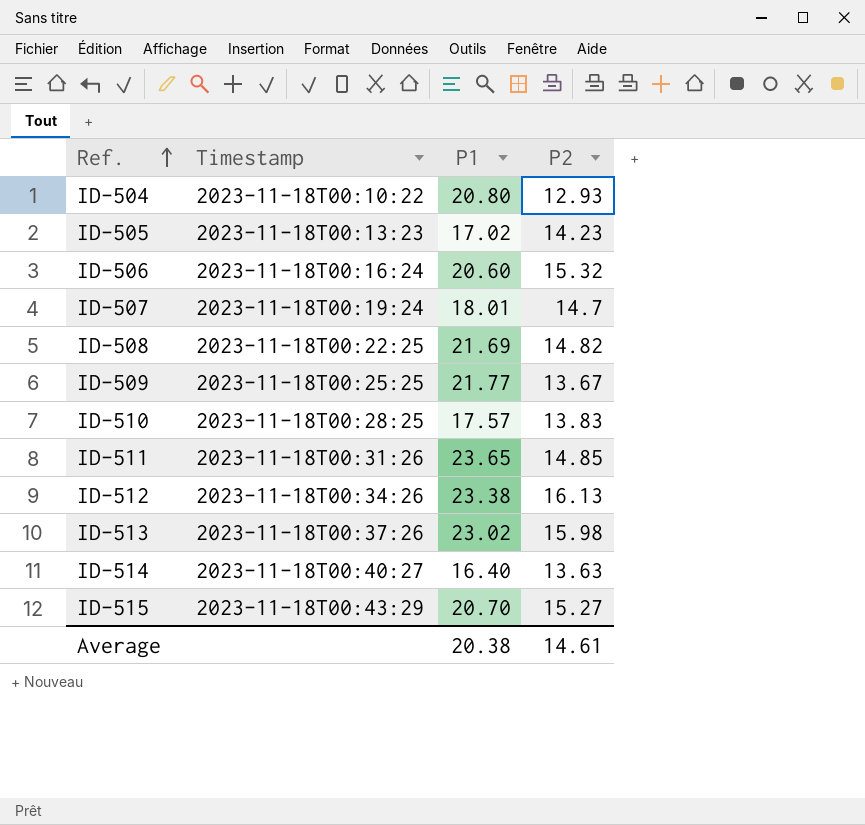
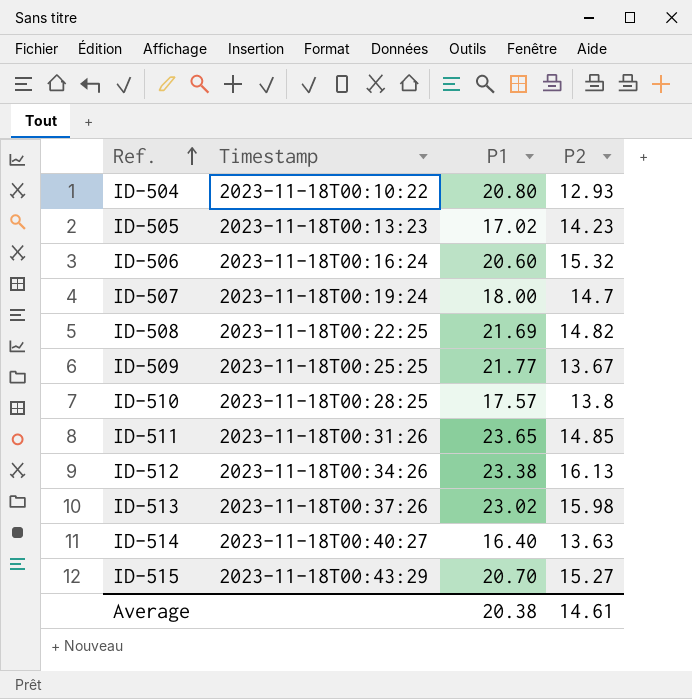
ID-507 | P1: 18.01 -> 18.00
ID-510 | P2: 13.83 -> 13.8

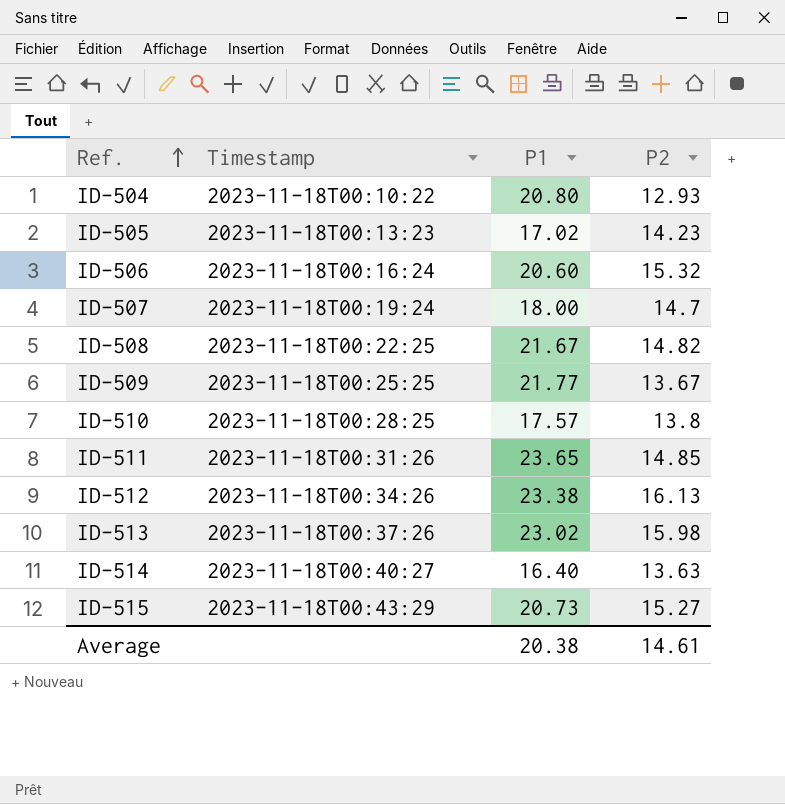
ID-508 | P1: 21.69 -> 21.67
ID-515 | P1: 20.70 -> 20.73

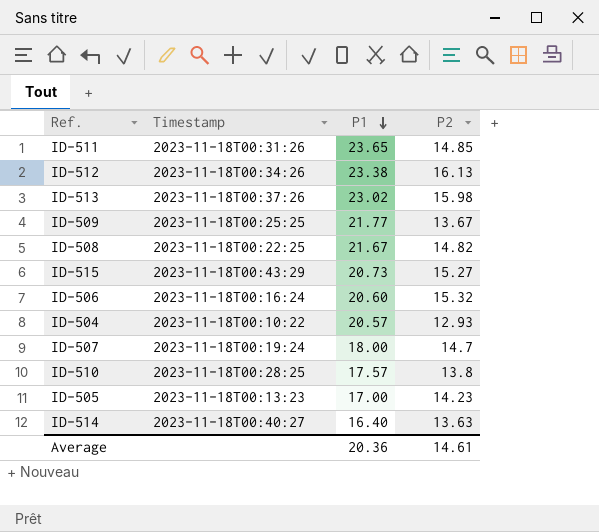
row order: Ref. ascending -> P1 descending
ID-504 | P1: 20.80 -> 20.57
ID-505 | P1: 17.02 -> 17.00
Average | P1: 20.38 -> 20.36

